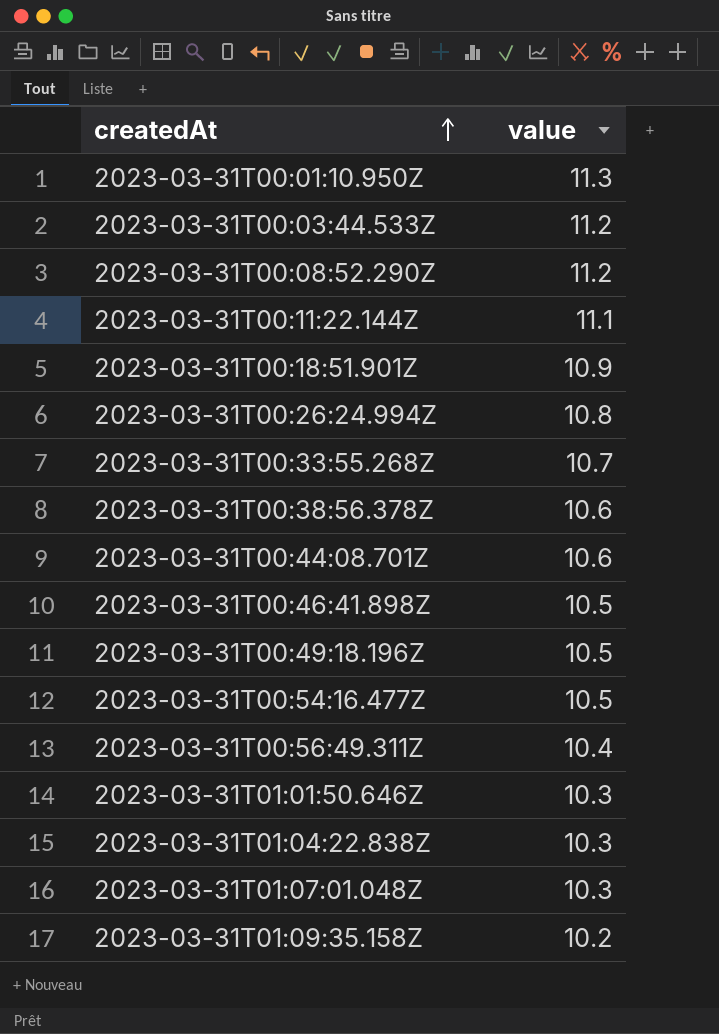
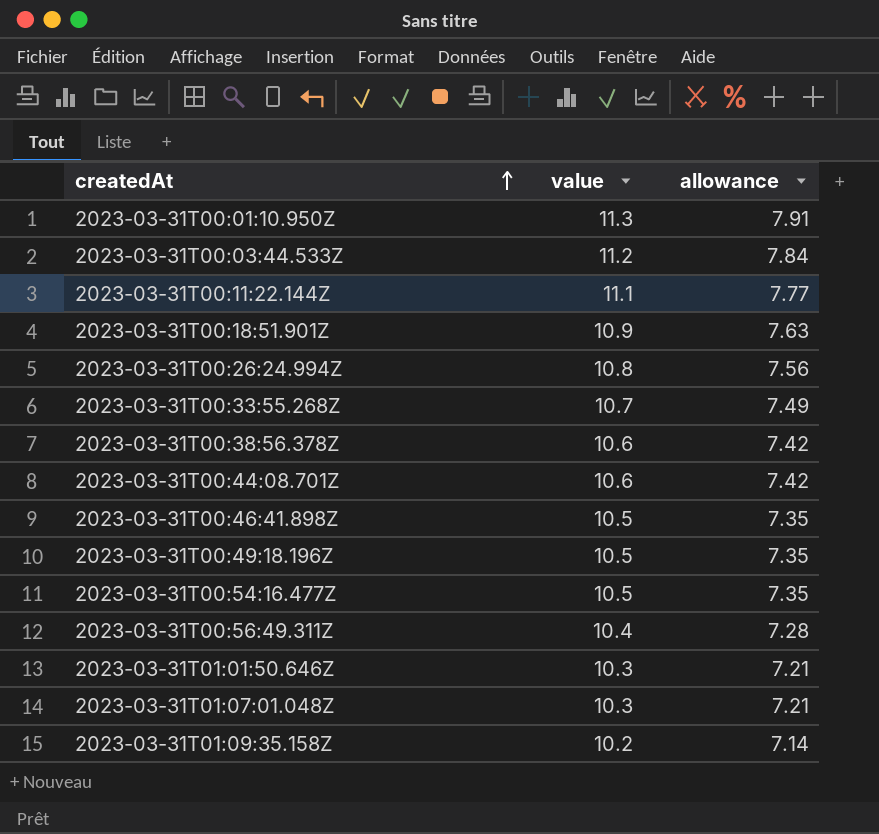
column allowance | formula: none -> [value] * 0.7
row 2023-03-31T00:08:52.290Z: 11.2 -> none
row 2023-03-31T01:04:22.838Z: 10.3 -> none

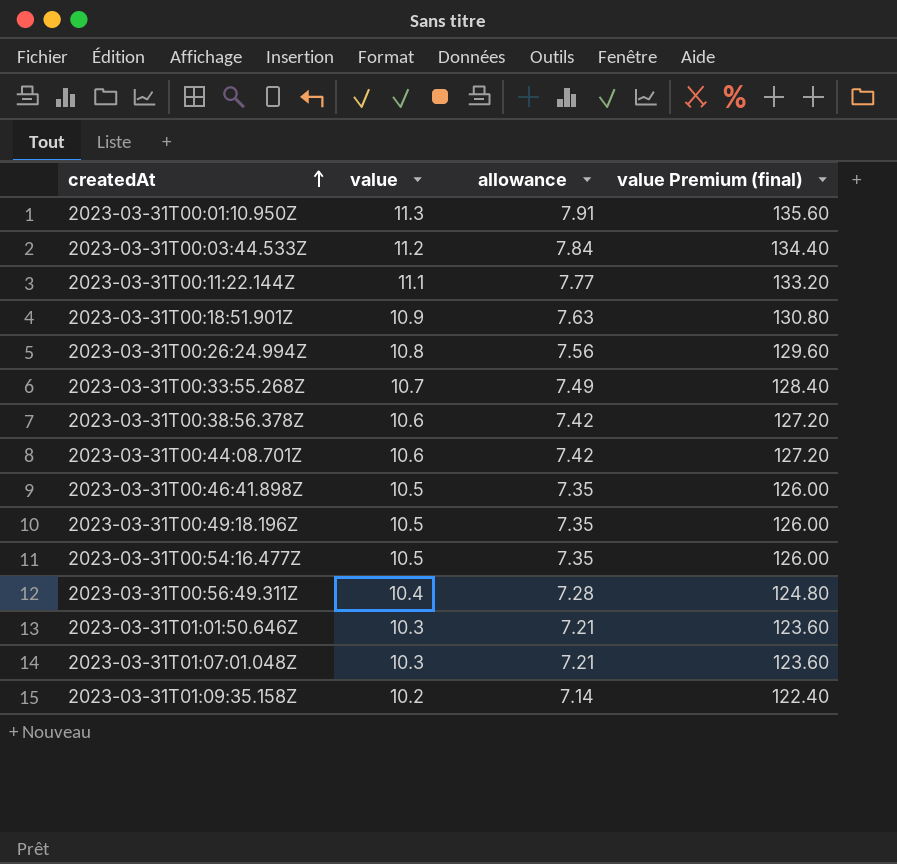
column value Premium (final) | formula: none -> [value] * 12

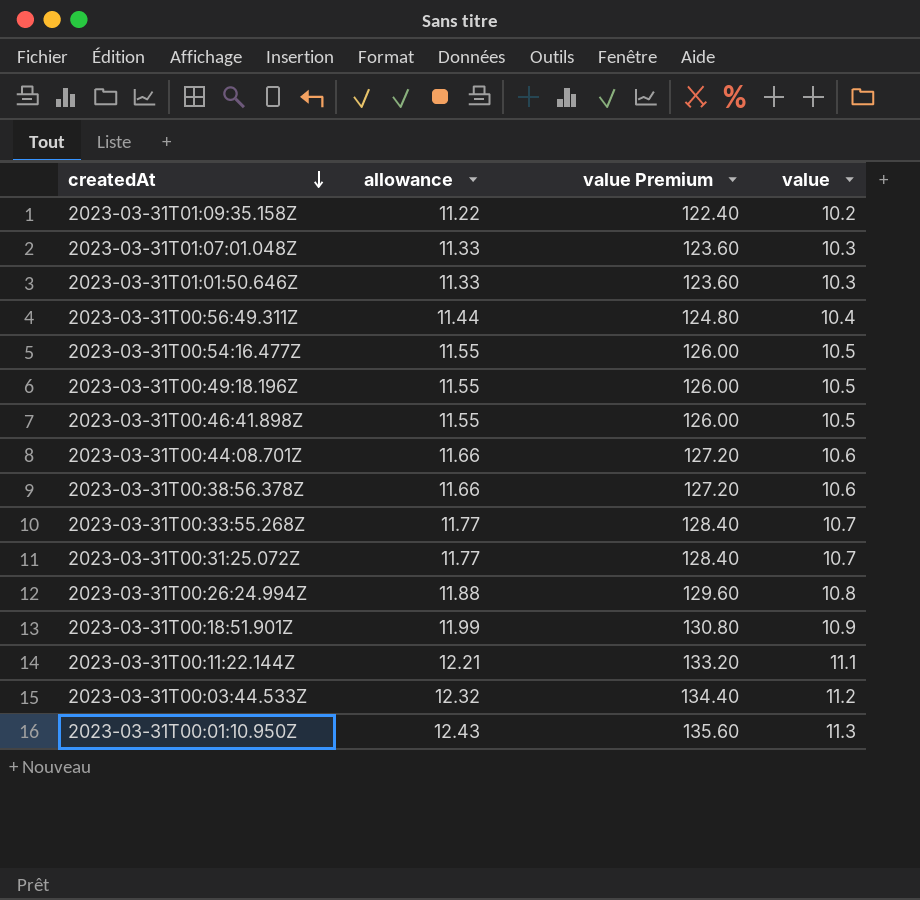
row order: createdAt ascending -> createdAt descending
column allowance | formula: [value] * 0.7 -> [value] * 1.1
column name: value Premium (final) -> value Premium
column value | position: 2 -> 4
row 2023-03-31T00:31:25.072Z: none -> 11.77 | 128.40 | 10.7

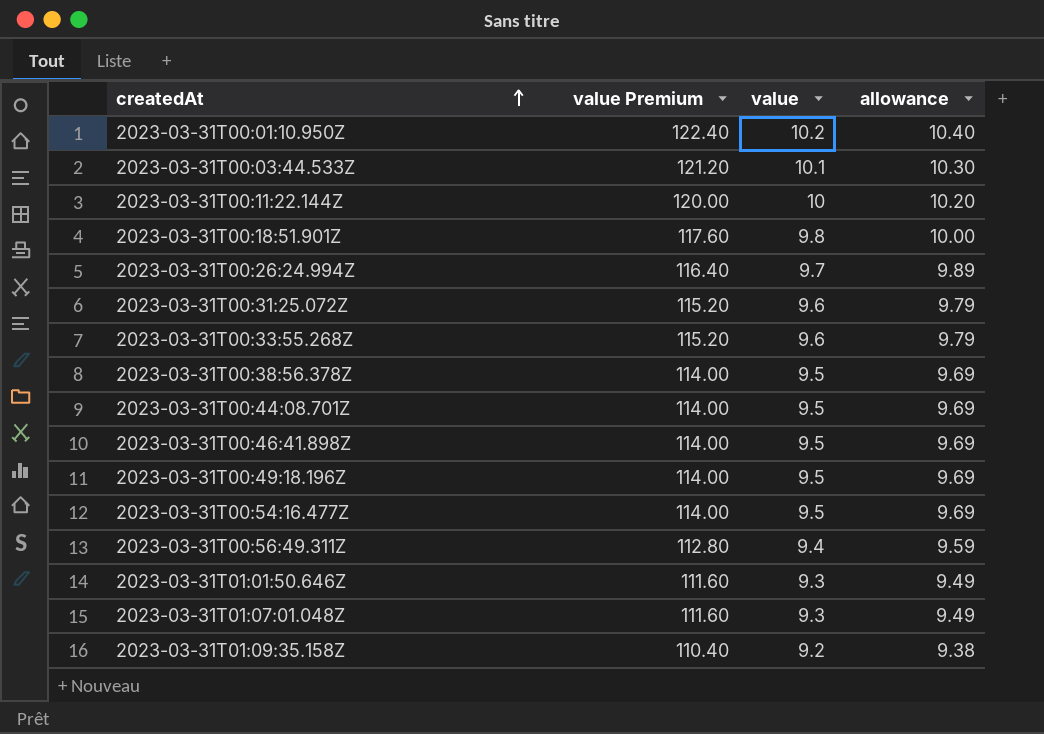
row order: createdAt descending -> createdAt ascending
column allowance | formula: [value] * 1.1 -> [value] * 1.02
column allowance | position: 2 -> 4
2023-03-31T00:01:10.950Z | value Premium: 135.60 -> 122.40
2023-03-31T00:01:10.950Z | value: 11.3 -> 10.2
2023-03-31T00:03:44.533Z | value Premium: 134.40 -> 121.20
2023-03-31T00:03:44.533Z | value: 11.2 -> 10.1
2023-03-31T00:11:22.144Z | value Premium: 133.20 -> 120.00
2023-03-31T00:11:22.144Z | value: 11.1 -> 10
2023-03-31T00:18:51.901Z | value Premium: 130.80 -> 117.60
2023-03-31T00:18:51.901Z | value: 10.9 -> 9.8
2023-03-31T00:26:24.994Z | value Premium: 129.60 -> 116.40
2023-03-31T00:26:24.994Z | value: 10.8 -> 9.7
2023-03-31T00:31:25.072Z | value Premium: 128.40 -> 115.20
2023-03-31T00:31:25.072Z | value: 10.7 -> 9.6
2023-03-31T00:33:55.268Z | value Premium: 128.40 -> 115.20
2023-03-31T00:33:55.268Z | value: 10.7 -> 9.6
2023-03-31T00:38:56.378Z | value Premium: 127.20 -> 114.00
2023-03-31T00:38:56.378Z | value: 10.6 -> 9.5
2023-03-31T00:44:08.701Z | value Premium: 127.20 -> 114.00
2023-03-31T00:44:08.701Z | value: 10.6 -> 9.5
2023-03-31T00:46:41.898Z | value Premium: 126.00 -> 114.00
2023-03-31T00:46:41.898Z | value: 10.5 -> 9.5
2023-03-31T00:49:18.196Z | value Premium: 126.00 -> 114.00
2023-03-31T00:49:18.196Z | value: 10.5 -> 9.5
2023-03-31T00:54:16.477Z | value Premium: 126.00 -> 114.00
2023-03-31T00:54:16.477Z | value: 10.5 -> 9.5
2023-03-31T00:56:49.311Z | value Premium: 124.80 -> 112.80
2023-03-31T00:56:49.311Z | value: 10.4 -> 9.4
2023-03-31T01:01:50.646Z | value Premium: 123.60 -> 111.60
2023-03-31T01:01:50.646Z | value: 10.3 -> 9.3
2023-03-31T01:07:01.048Z | value Premium: 123.60 -> 111.60
2023-03-31T01:07:01.048Z | value: 10.3 -> 9.3
2023-03-31T01:09:35.158Z | value Premium: 122.40 -> 110.40
2023-03-31T01:09:35.158Z | value: 10.2 -> 9.2

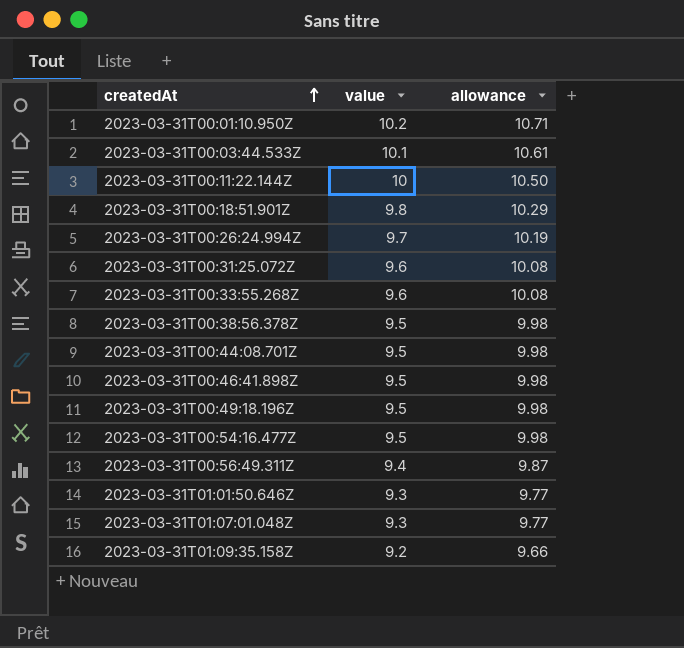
column value Premium | formula: [value] * 12 -> none
column allowance | formula: [value] * 1.02 -> [value] * 1.05

